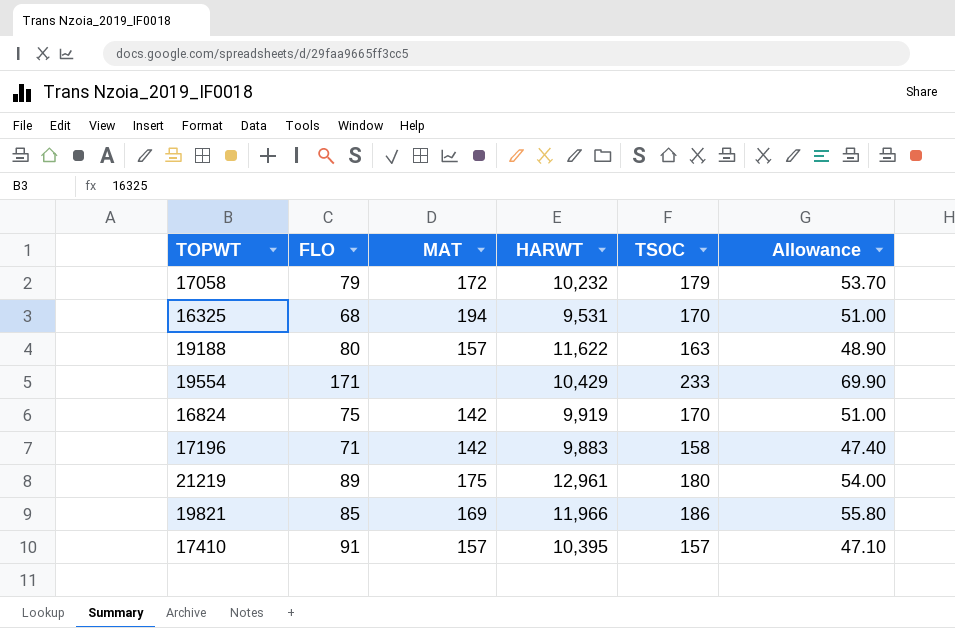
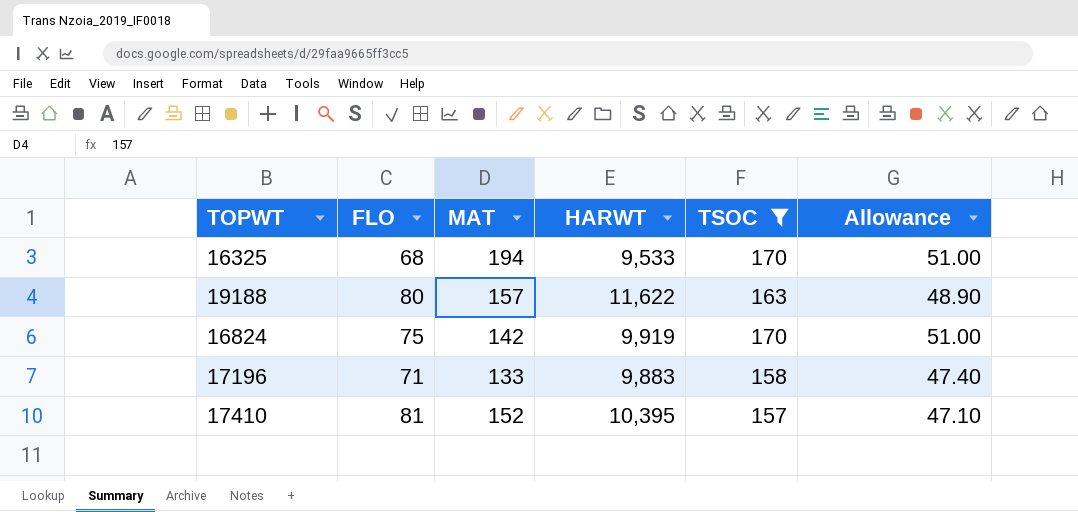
filter: none -> TSOC <= 170
16325 | HARWT: 9,531 -> 9,533
17196 | MAT: 142 -> 133
17410 | FLO: 91 -> 81
17410 | MAT: 157 -> 152

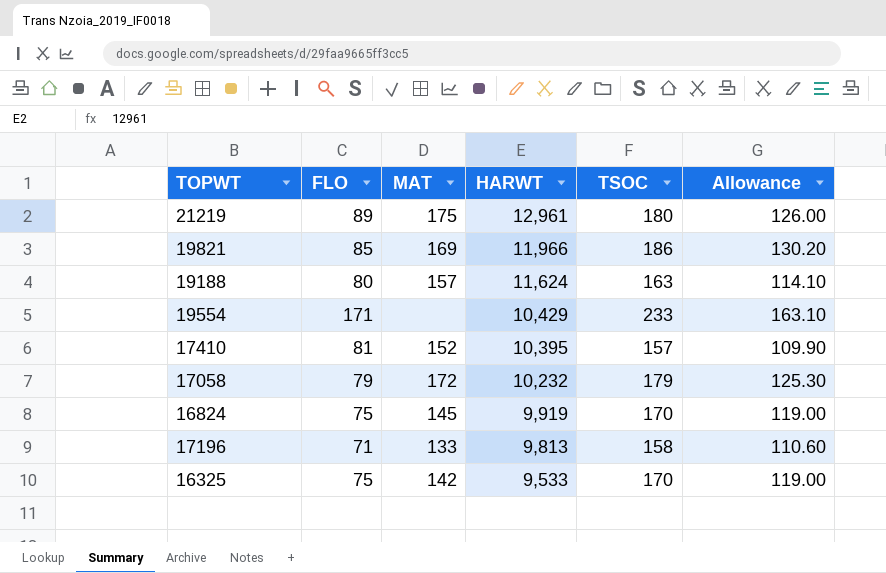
filter: TSOC <= 170 -> none
row order: none -> HARWT descending
column Allowance | formula: [TSOC] * 0.3 -> [TSOC] * 0.7
19188 | HARWT: 11,622 -> 11,624
16824 | MAT: 142 -> 145
17196 | HARWT: 9,883 -> 9,813
16325 | FLO: 68 -> 75
16325 | MAT: 194 -> 142

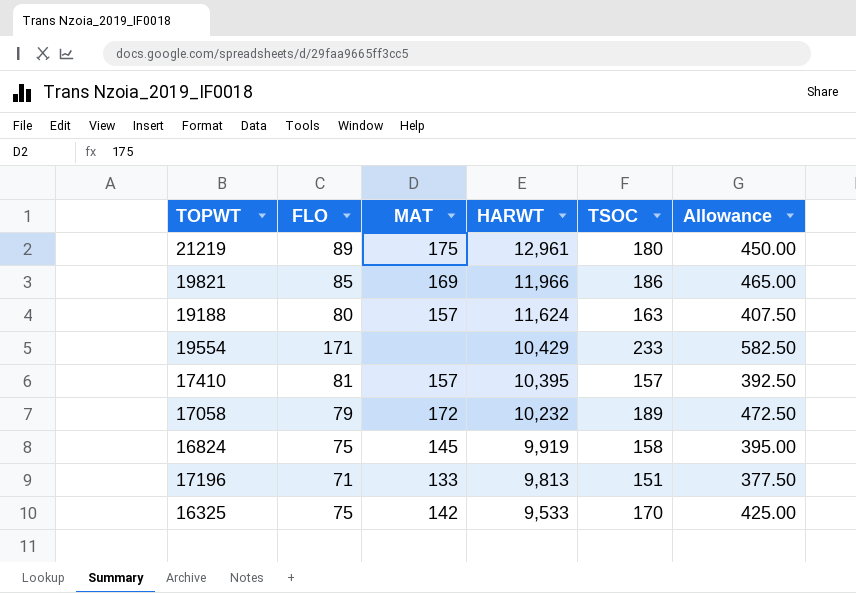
column Allowance | formula: [TSOC] * 0.7 -> [TSOC] * 2.5
17410 | MAT: 152 -> 157
17058 | TSOC: 179 -> 189
16824 | TSOC: 170 -> 158
17196 | TSOC: 158 -> 151

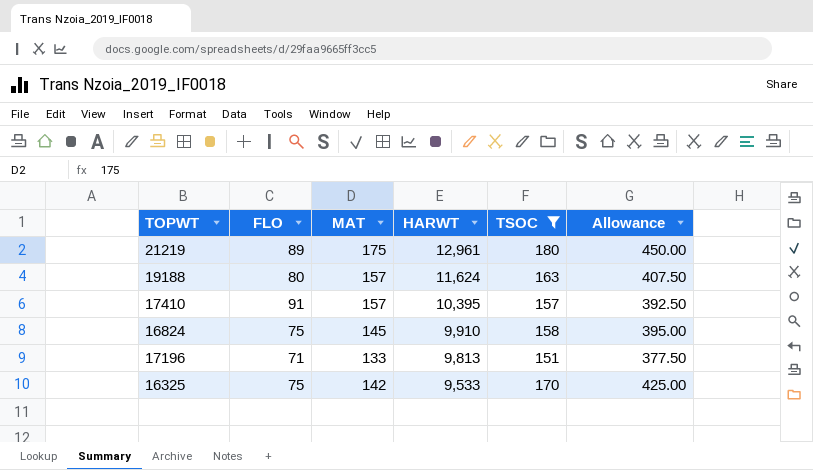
filter: none -> TSOC <= 180
17410 | FLO: 81 -> 91
16824 | HARWT: 9,919 -> 9,910

